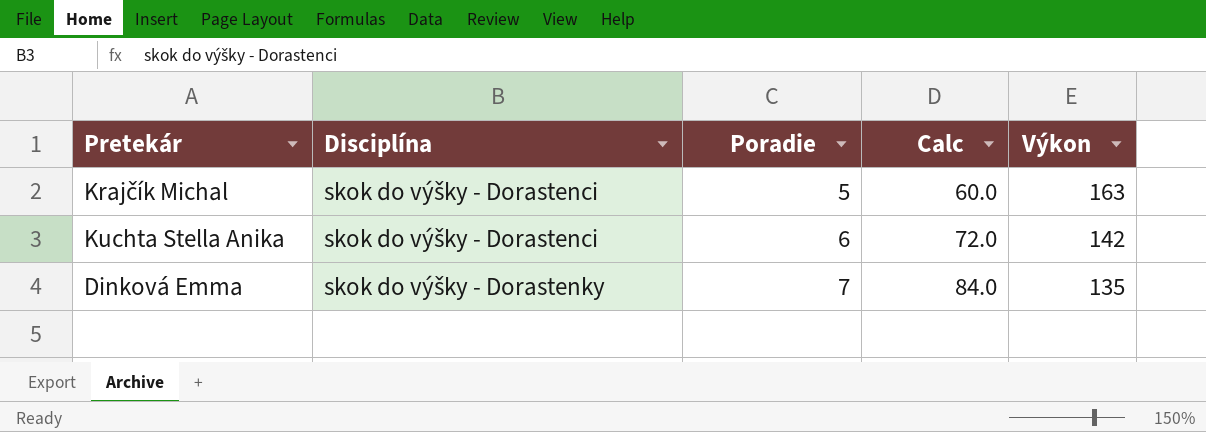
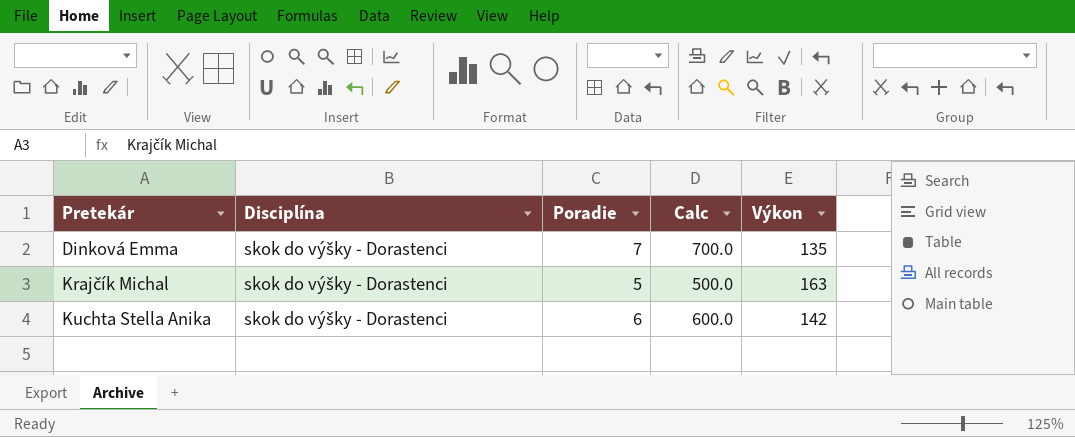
row order: Disciplína ascending -> Pretekár ascending
column Calc | formula: [Poradie] * 12 -> [Poradie] * 100
Dinková Emma | Disciplína: skok do výšky - Dorastenky -> skok do výšky - Dorastenci

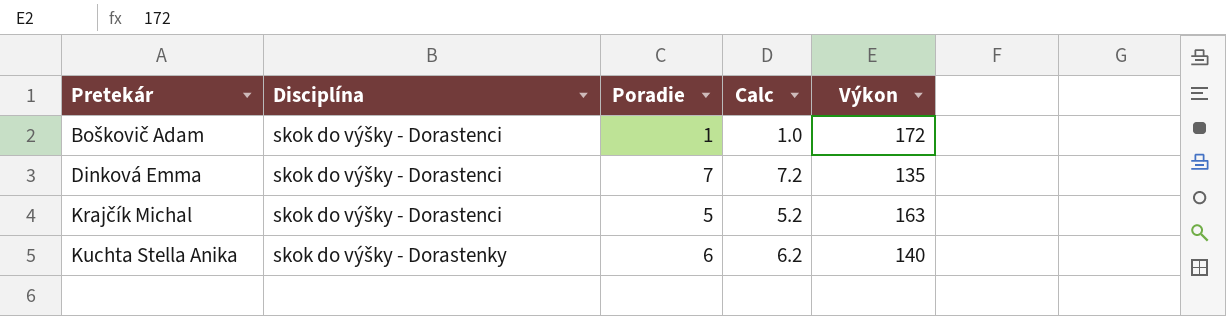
column Calc | formula: [Poradie] * 100 -> [Poradie] * 1.03
row Boškovič Adam: none -> skok do výšky - Dorastenci | 1 | 1.0 | 172
Kuchta Stella Anika | Disciplína: skok do výšky - Dorastenci -> skok do výšky - Dorastenky
Kuchta Stella Anika | Výkon: 142 -> 140

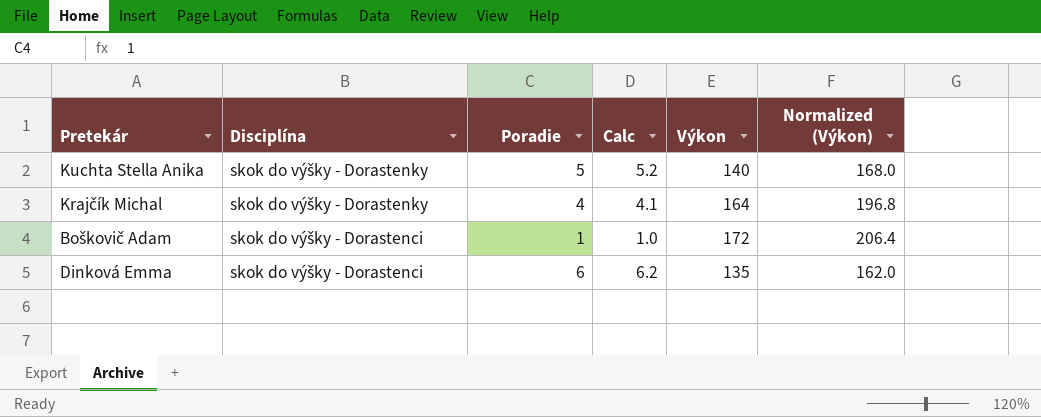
row order: Pretekár ascending -> Disciplína descending
column Normalized (Výkon) | formula: none -> [Výkon] * 1.2
Kuchta Stella Anika | Poradie: 6 -> 5
Kuchta Stella Anika | Calc: 6.2 -> 5.2
Krajčík Michal | Disciplína: skok do výšky - Dorastenci -> skok do výšky - Dorastenky
Krajčík Michal | Poradie: 5 -> 4
Krajčík Michal | Calc: 5.2 -> 4.1
Krajčík Michal | Výkon: 163 -> 164
Dinková Emma | Poradie: 7 -> 6
Dinková Emma | Calc: 7.2 -> 6.2

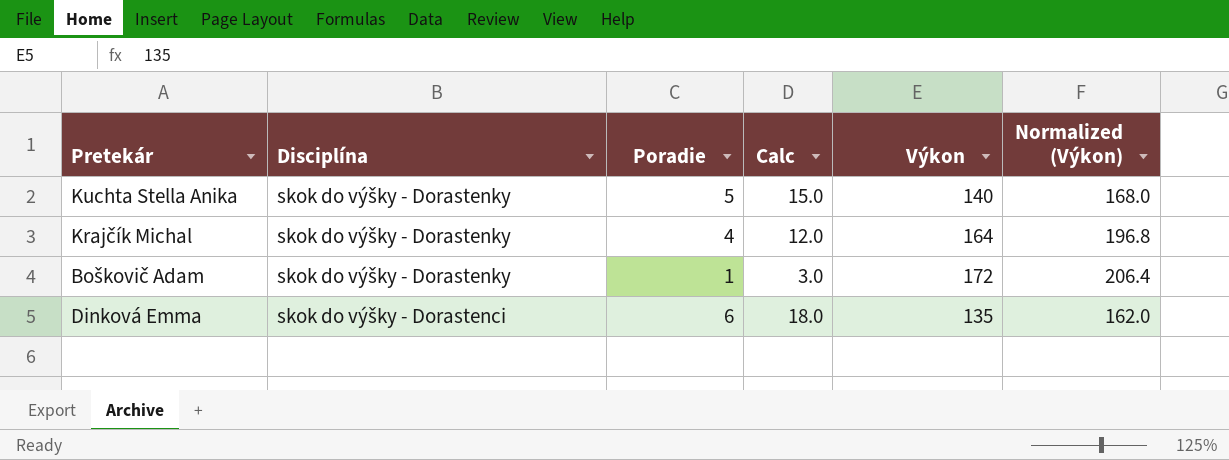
column Calc | formula: [Poradie] * 1.03 -> [Poradie] * 3
Boškovič Adam | Disciplína: skok do výšky - Dorastenci -> skok do výšky - Dorastenky

